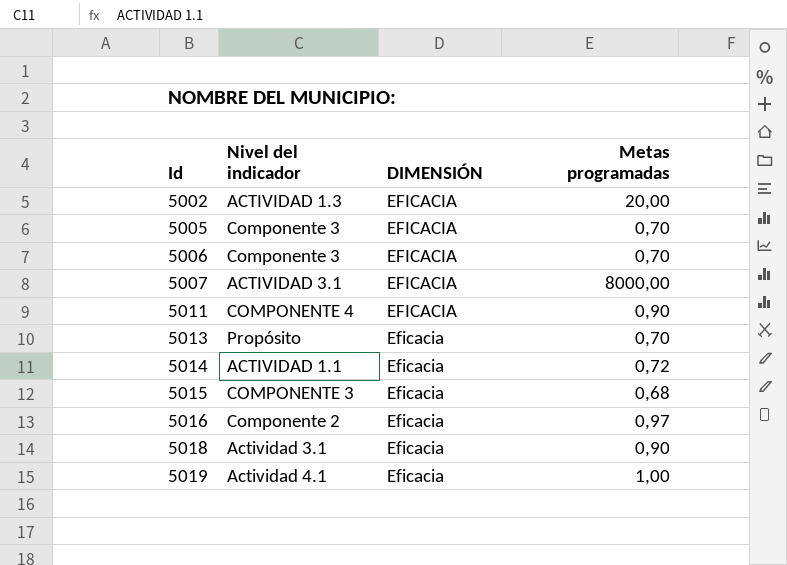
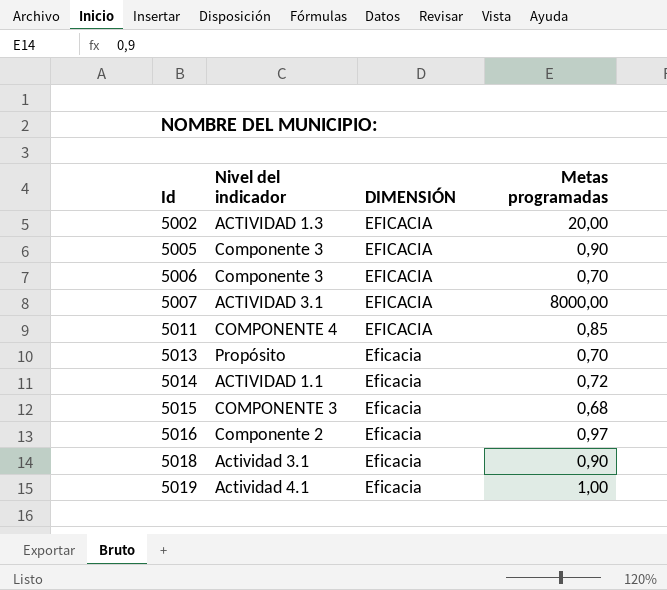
5005 | Metas programadas: 0,70 -> 0,90
5011 | Metas programadas: 0,90 -> 0,85

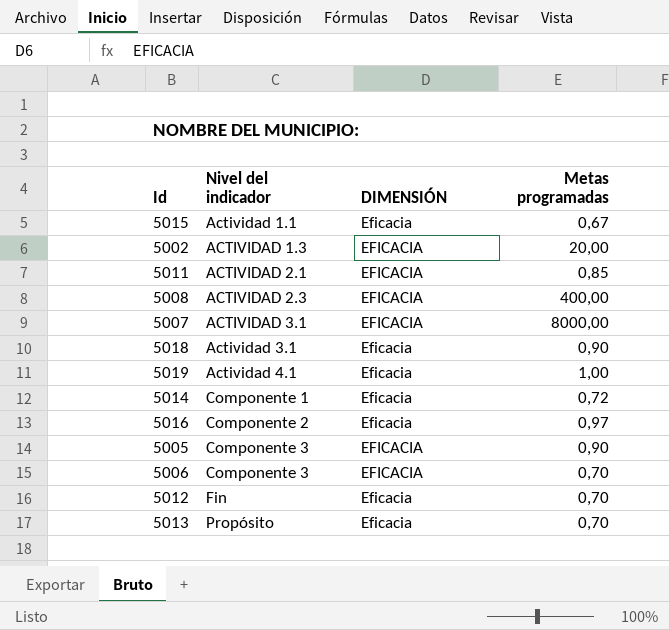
row order: Id ascending -> Nivel del indicador ascending
5015 | Nivel del indicador: COMPONENTE 3 -> Actividad 1.1
5015 | Metas programadas: 0,68 -> 0,67
5011 | Nivel del indicador: COMPONENTE 4 -> ACTIVIDAD 2.1
row 5008: none -> ACTIVIDAD 2.3 | EFICACIA | 400,00
5014 | Nivel del indicador: ACTIVIDAD 1.1 -> Componente 1
row 5012: none -> Fin | Eficacia | 0,70

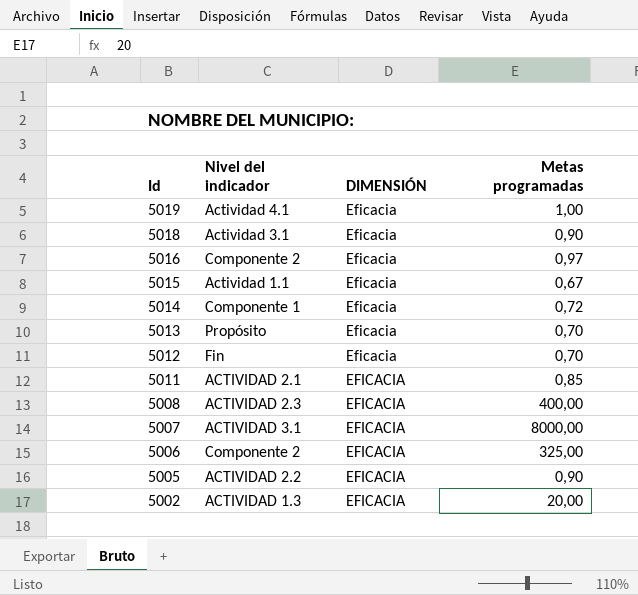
row order: Nivel del indicador ascending -> Id descending
5006 | Nivel del indicador: Componente 3 -> Componente 2
5006 | Metas programadas: 0,70 -> 325,00
5005 | Nivel del indicador: Componente 3 -> ACTIVIDAD 2.2

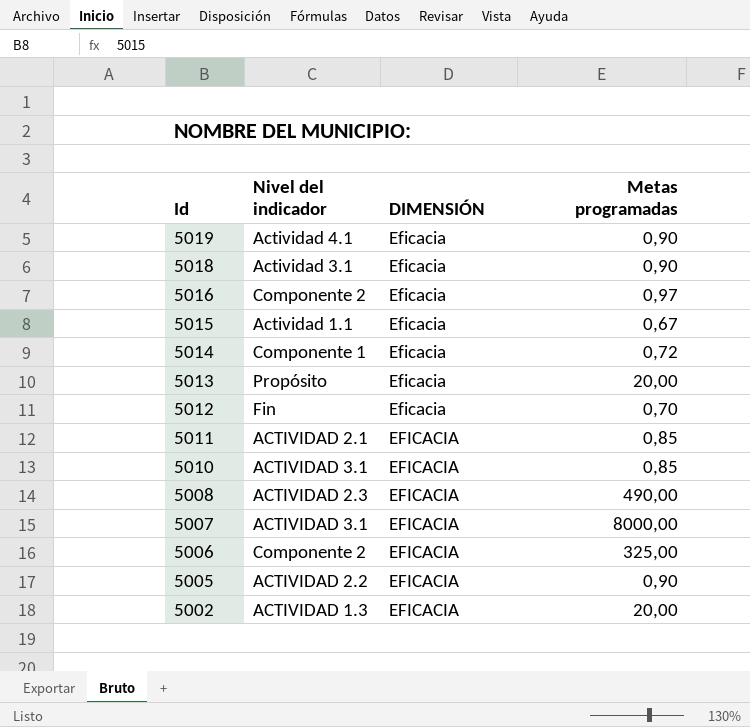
5019 | Metas programadas: 1,00 -> 0,90
5013 | Metas programadas: 0,70 -> 20,00
row 5010: none -> ACTIVIDAD 3.1 | EFICACIA | 0,85
5008 | Metas programadas: 400,00 -> 490,00

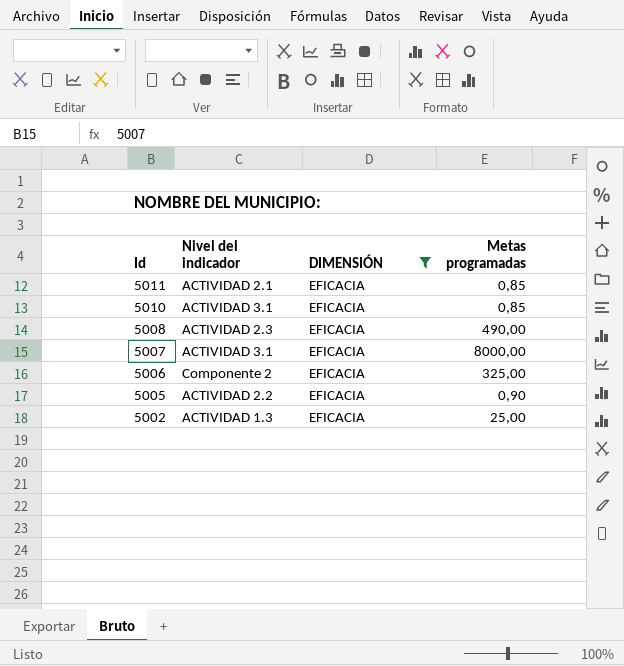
filter: none -> DIMENSIÓN = EFICACIA
5002 | Metas programadas: 20,00 -> 25,00

